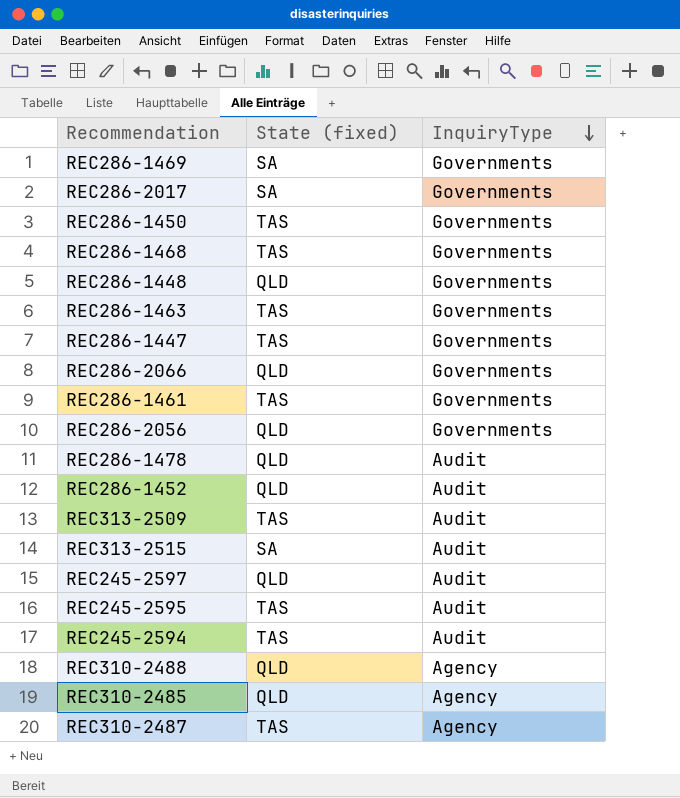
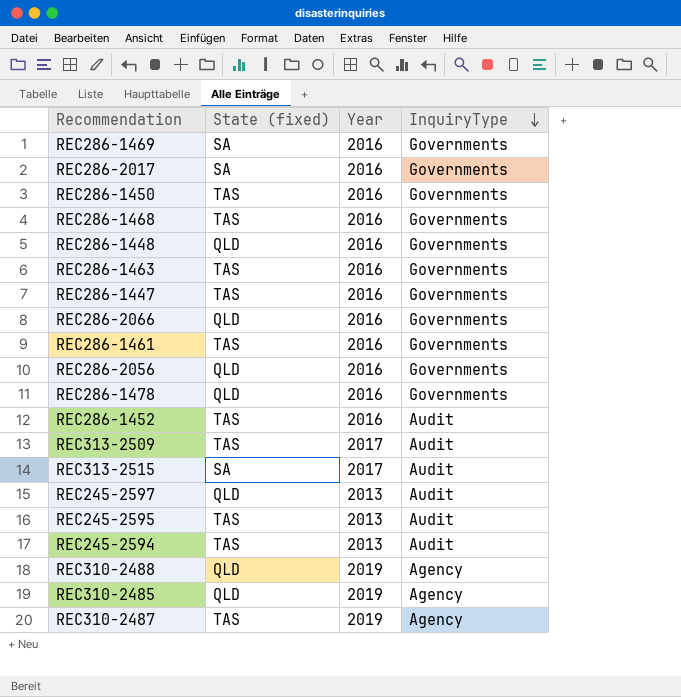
column Year | position: none -> 3
REC286-1478 | InquiryType: Audit -> Governments
REC286-1452 | State (fixed): QLD -> TAS

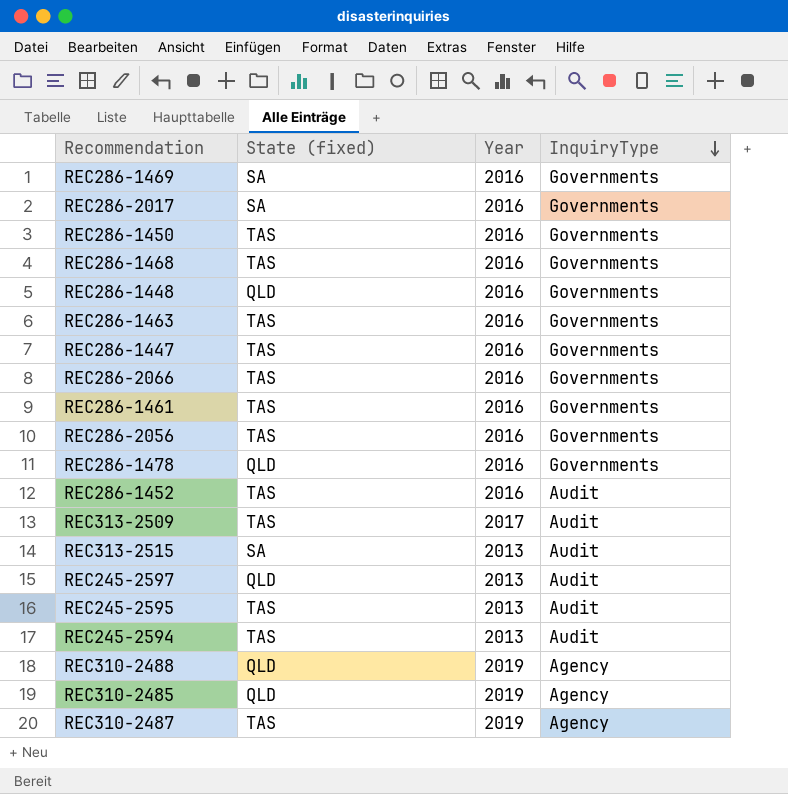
REC286-2066 | State (fixed): QLD -> TAS
REC286-2056 | State (fixed): QLD -> TAS
REC313-2515 | Year: 2017 -> 2013

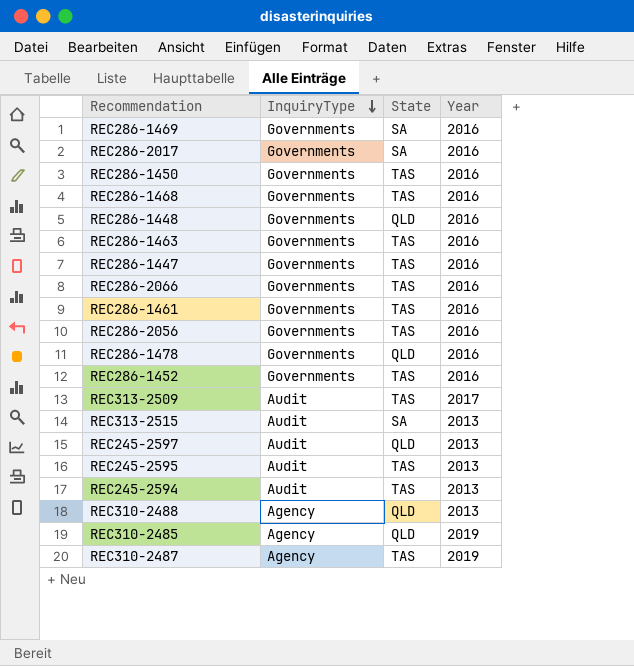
column InquiryType | position: 4 -> 2
column name: State (fixed) -> State
REC286-1452 | InquiryType: Audit -> Governments
REC310-2488 | Year: 2019 -> 2013

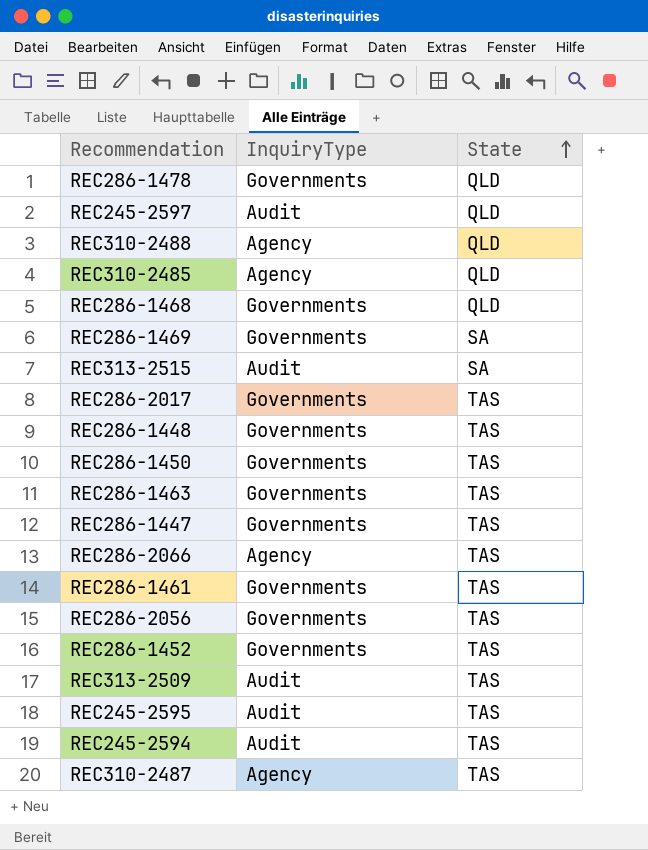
row order: InquiryType descending -> State ascending
column Year | position: 4 -> none
REC286-1468 | State: TAS -> QLD
REC286-2017 | State: SA -> TAS
REC286-1448 | State: QLD -> TAS
REC286-2066 | InquiryType: Governments -> Agency

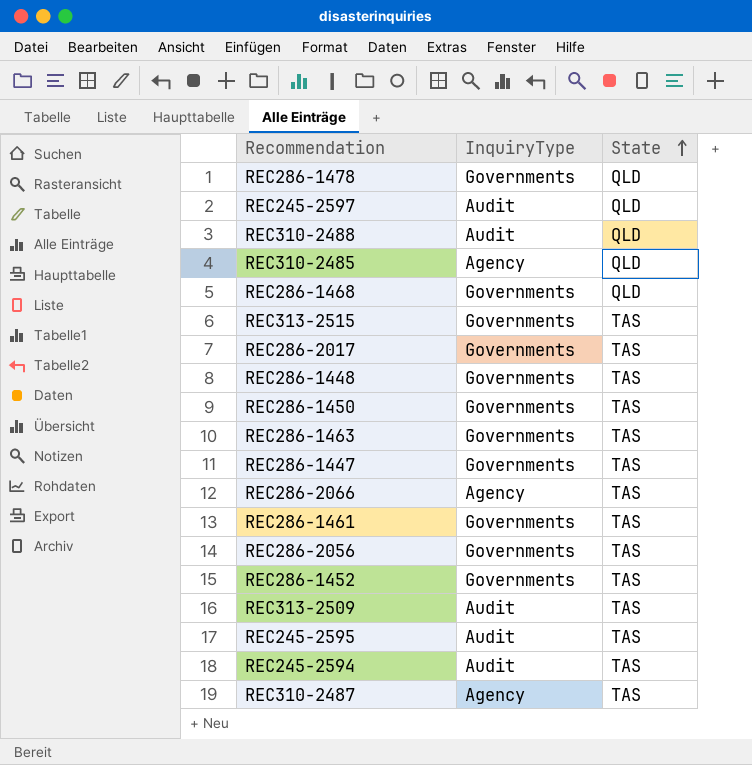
row REC286-1469: Governments | SA -> none
REC310-2488 | InquiryType: Agency -> Audit
REC313-2515 | InquiryType: Audit -> Governments
REC313-2515 | State: SA -> TAS

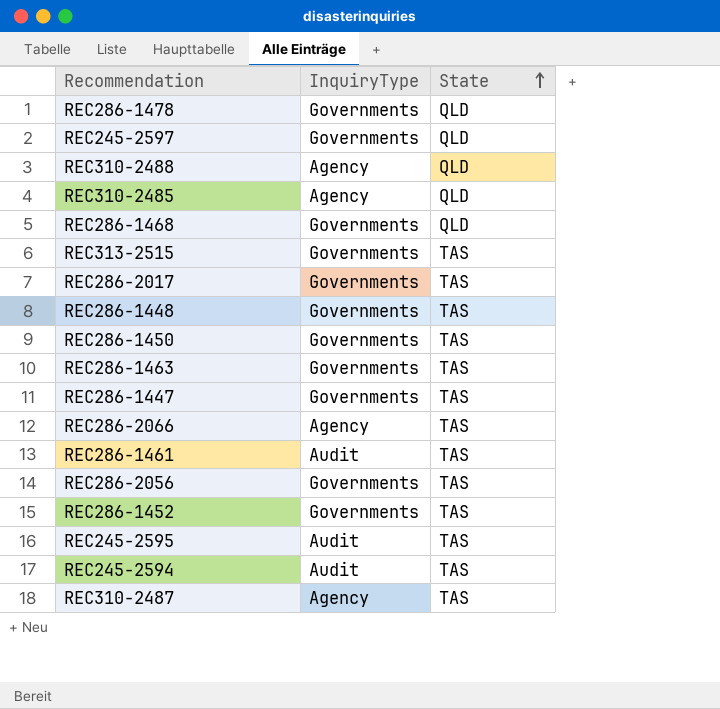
row REC313-2509: Audit | TAS -> none
REC245-2597 | InquiryType: Audit -> Governments
REC310-2488 | InquiryType: Audit -> Agency
REC286-1461 | InquiryType: Governments -> Audit

